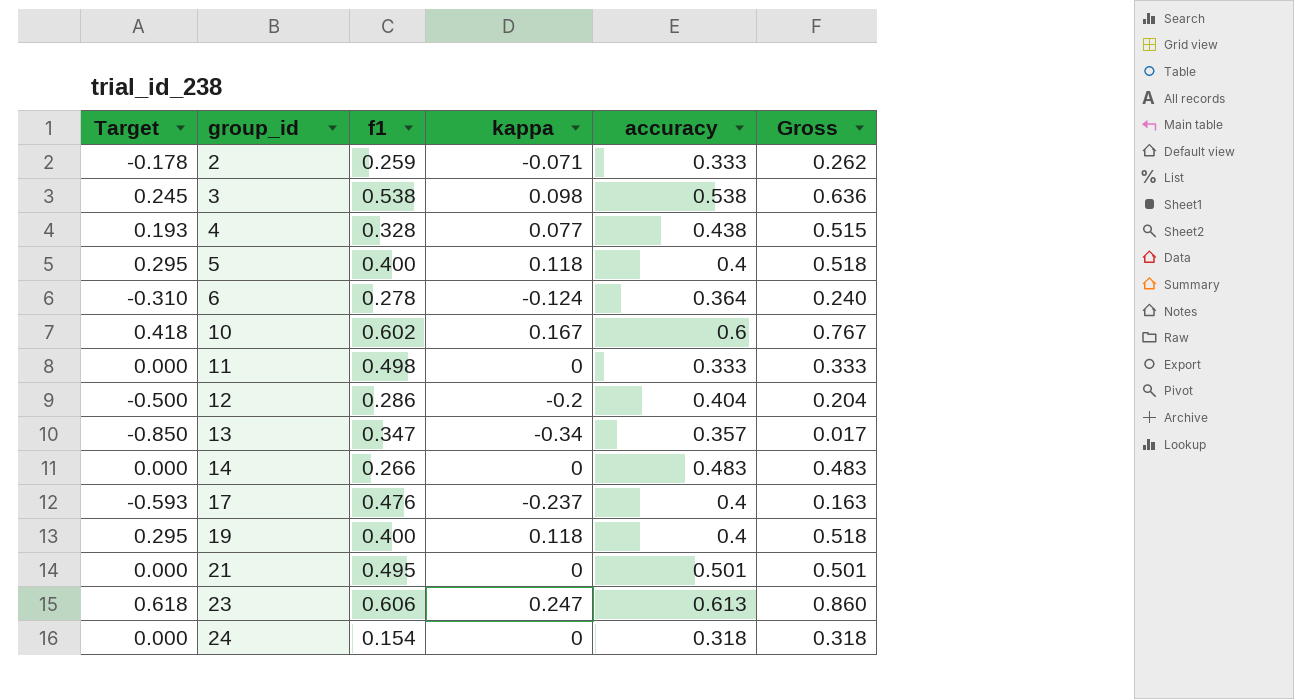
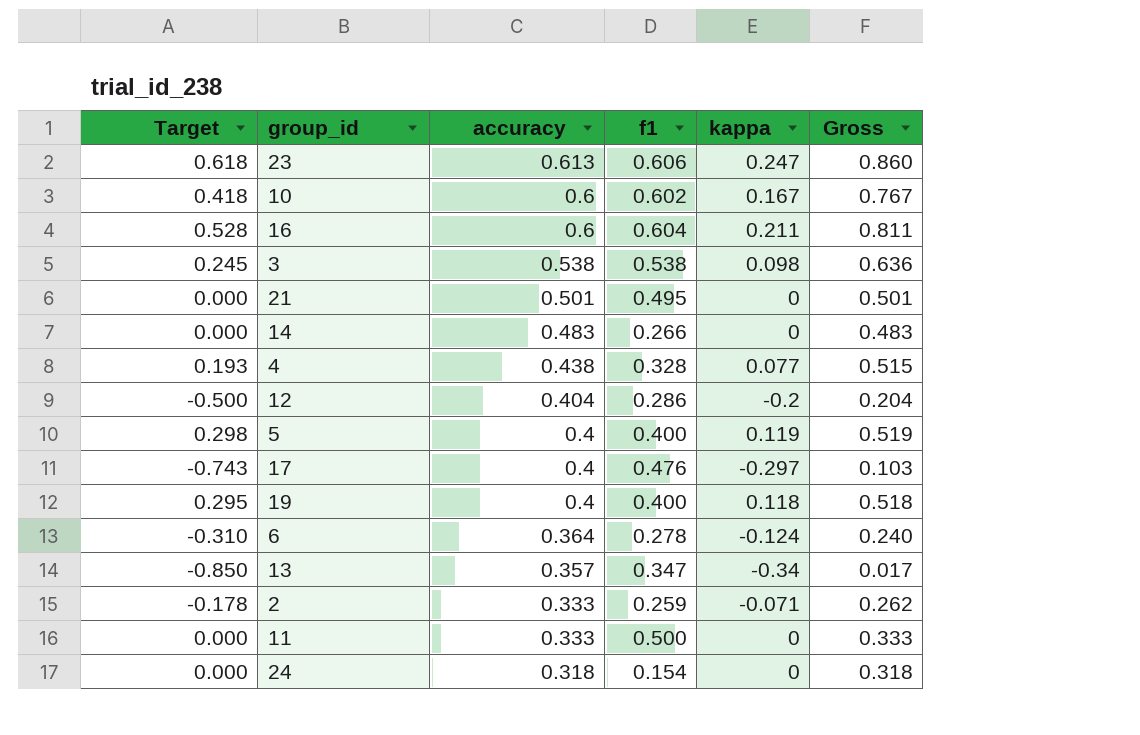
row order: group_id ascending -> accuracy descending
column accuracy | position: 5 -> 3
row 16: none -> 0.528 | 0.6 | 0.604 | 0.211 | 0.811
5 | Target: 0.295 -> 0.298
5 | kappa: 0.118 -> 0.119
5 | Gross: 0.518 -> 0.519
17 | Target: -0.593 -> -0.743
17 | kappa: -0.237 -> -0.297
17 | Gross: 0.163 -> 0.103
11 | f1: 0.498 -> 0.500

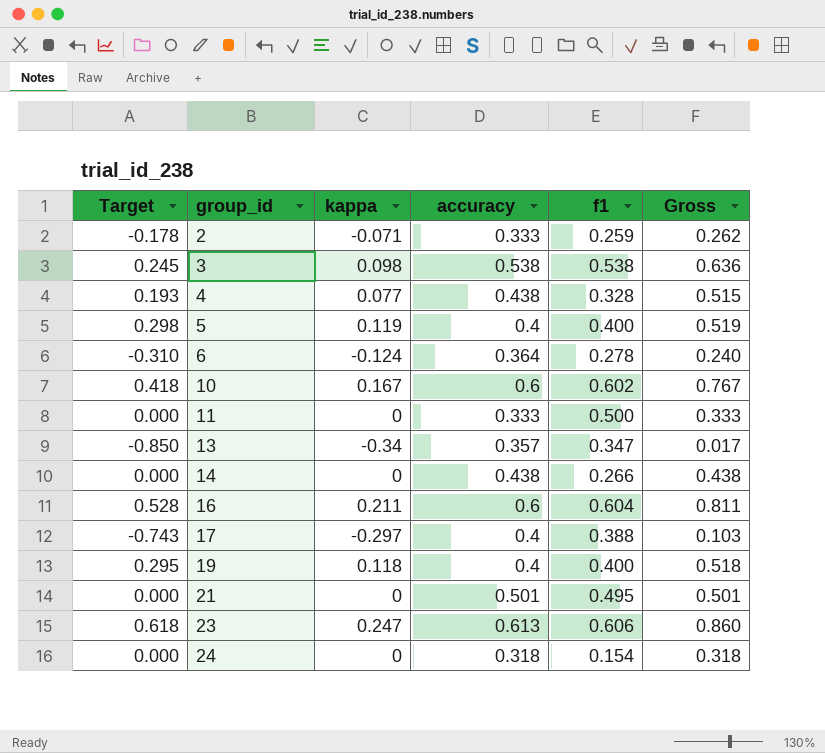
row order: accuracy descending -> group_id ascending
column kappa | position: 5 -> 3
row 12: -0.500 | 0.404 | 0.286 | -0.2 | 0.204 -> none
14 | accuracy: 0.483 -> 0.438
14 | Gross: 0.483 -> 0.438
17 | f1: 0.476 -> 0.388

